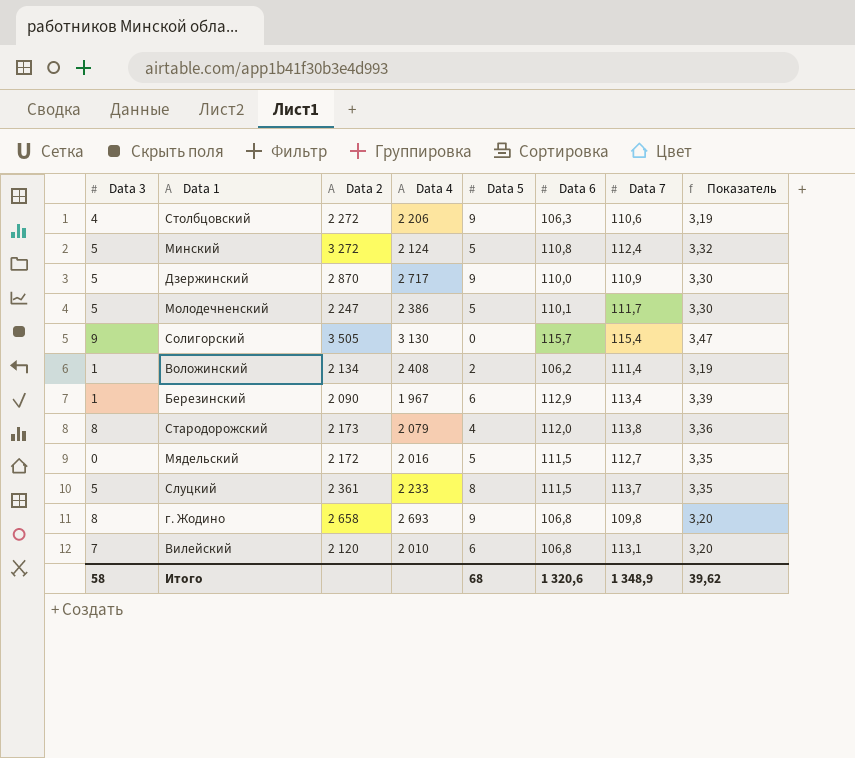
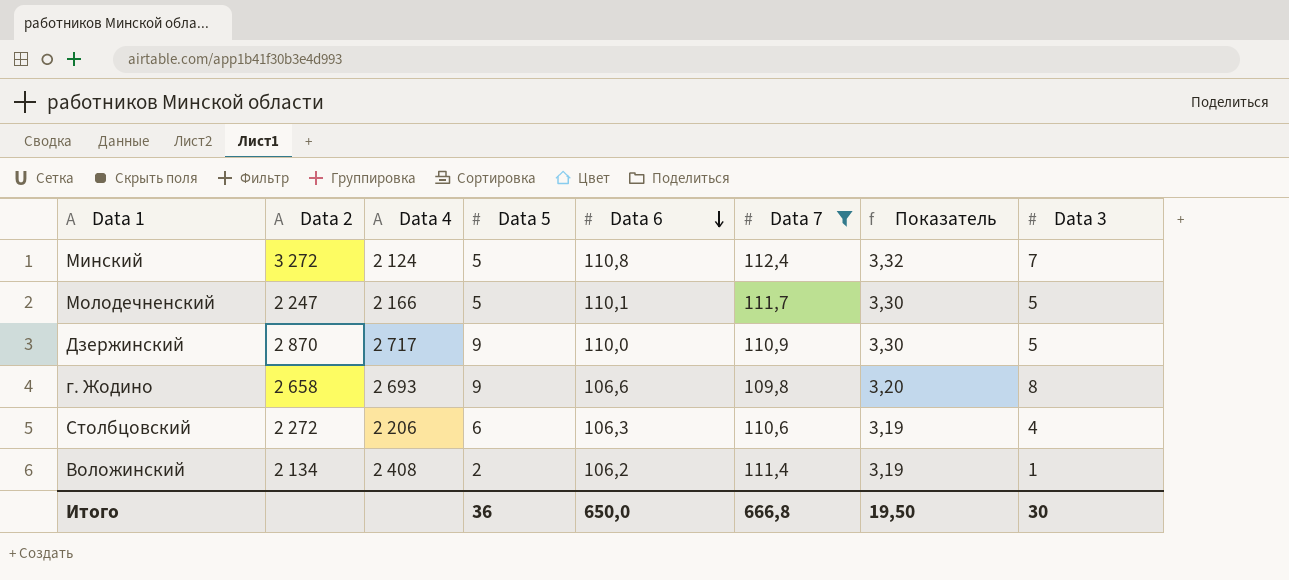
filter: none -> Data 7 <= 112,4
row order: none -> Data 6 descending
column Data 3 | position: 1 -> 8
Минский | Data 3: 5 -> 7
Молодечненский | Data 4: 2 386 -> 2 166
г. Жодино | Data 6: 106,8 -> 106,6
Столбцовский | Data 5: 9 -> 6
Итого | Data 5: 68 -> 36
Итого | Data 6: 1 320,6 -> 650,0
Итого | Data 7: 1 348,9 -> 666,8
Итого | Показатель: 39,62 -> 19,50
Итого | Data 3: 58 -> 30

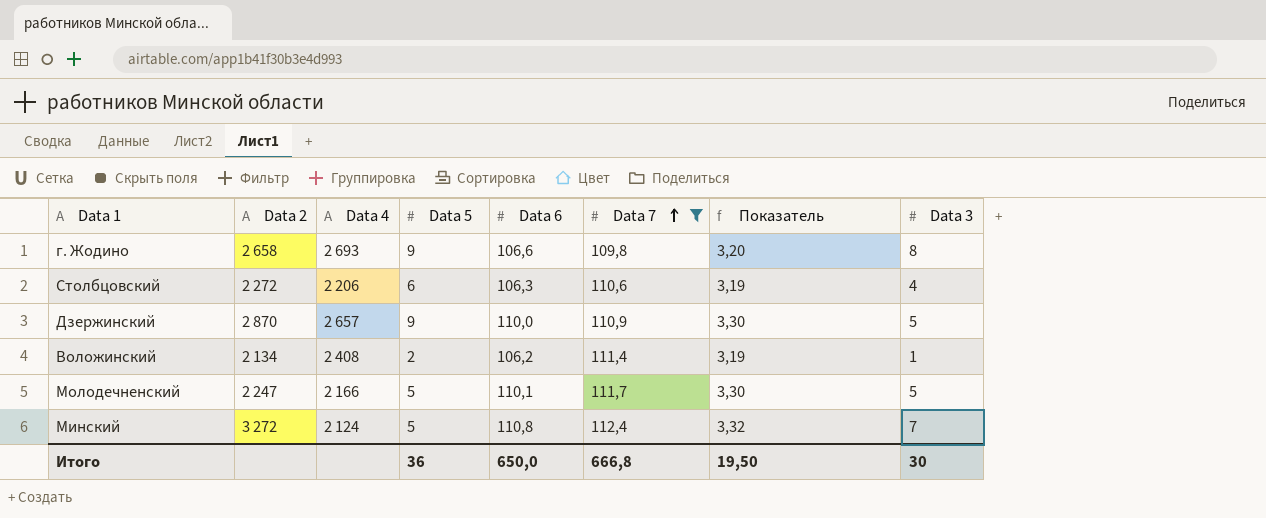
row order: Data 6 descending -> Data 7 ascending
Дзержинский | Data 4: 2 717 -> 2 657

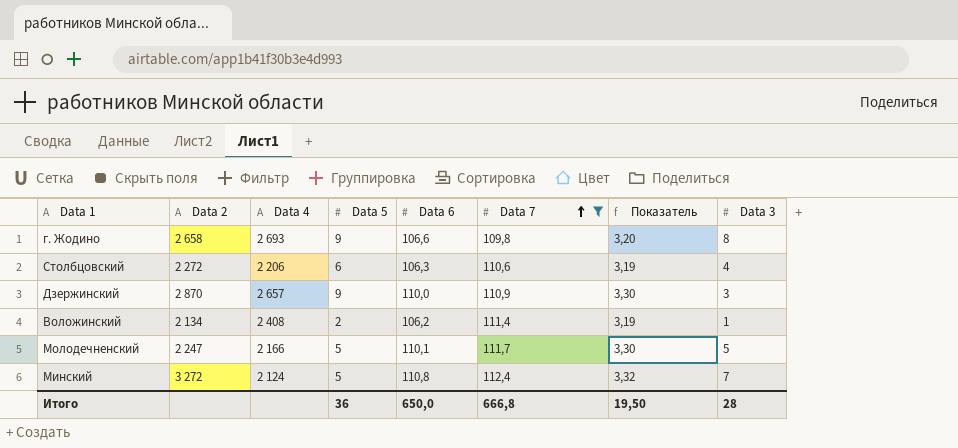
Дзержинский | Data 3: 5 -> 3
Итого | Data 3: 30 -> 28

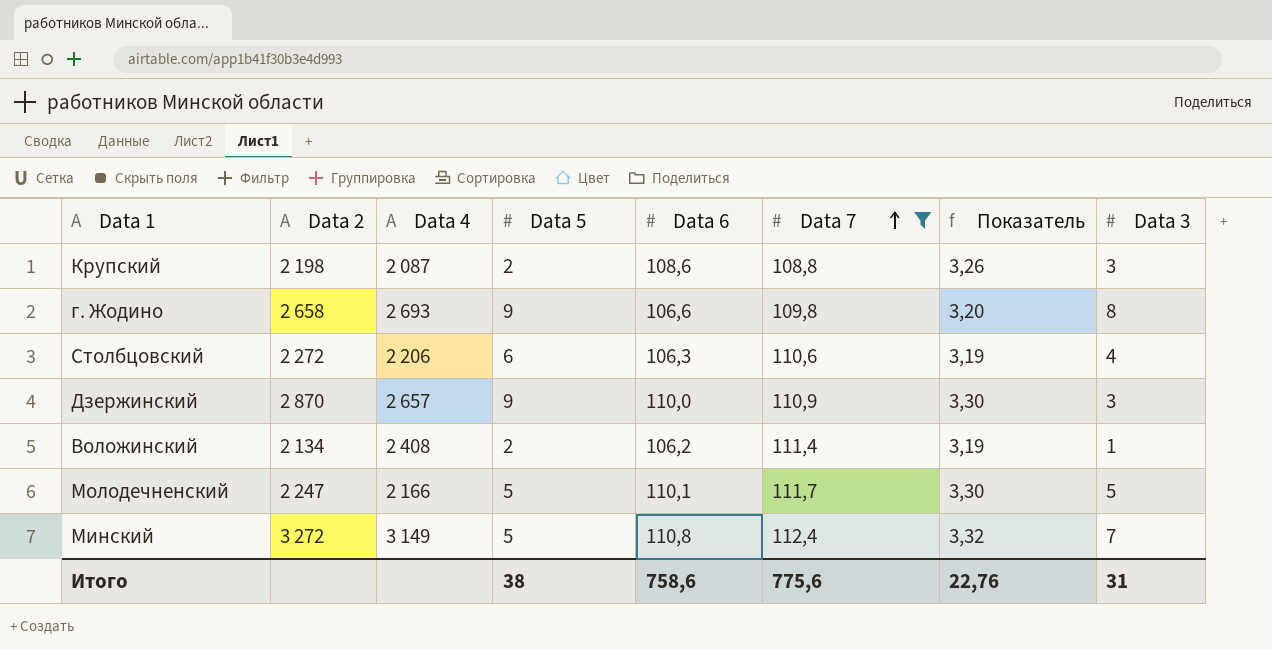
row Крупский: none -> 2 198 | 2 087 | 2 | 108,6 | 108,8 | 3,26 | 3
Минский | Data 4: 2 124 -> 3 149
Итого | Data 5: 36 -> 38
Итого | Data 6: 650,0 -> 758,6
Итого | Data 7: 666,8 -> 775,6
Итого | Показатель: 19,50 -> 22,76
Итого | Data 3: 28 -> 31

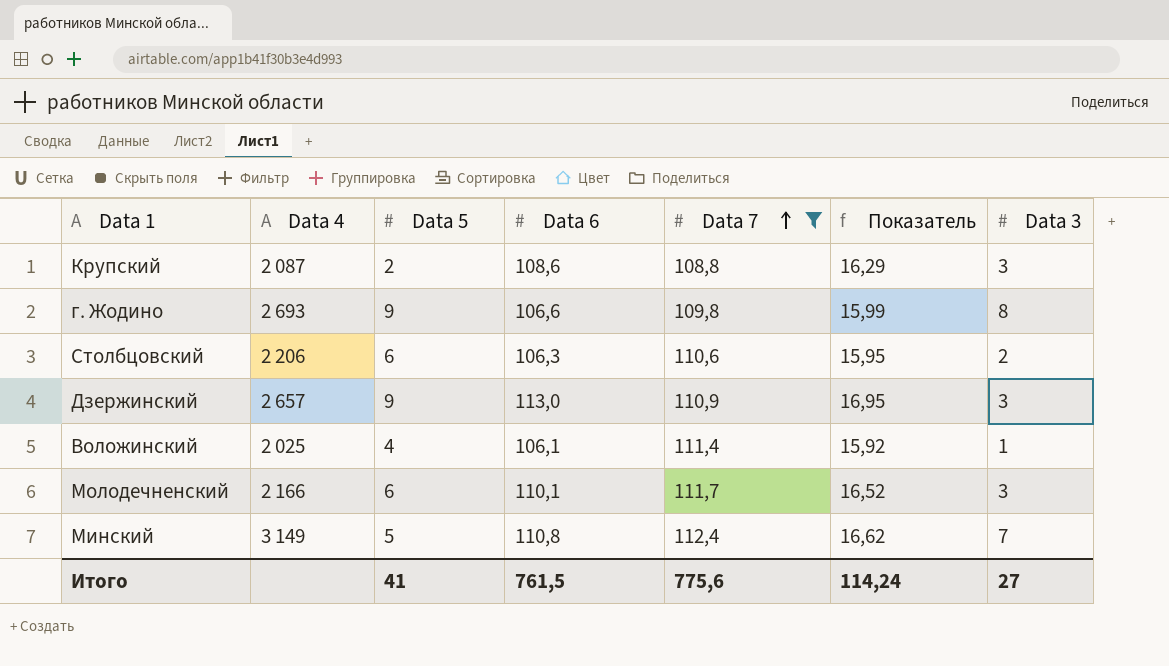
column Data 2 | position: 2 -> none
column Показатель | formula: [Data 6] * 0,03 -> [Data 6] * 0,15
Столбцовский | Data 3: 4 -> 2
Дзержинский | Data 6: 110,0 -> 113,0
Воложинский | Data 4: 2 408 -> 2 025
Воложинский | Data 5: 2 -> 4
Воложинский | Data 6: 106,2 -> 106,1
Молодечненский | Data 5: 5 -> 6
Молодечненский | Data 3: 5 -> 3
Итого | Data 5: 38 -> 41
Итого | Data 6: 758,6 -> 761,5
Итого | Показатель: 22,76 -> 114,24
Итого | Data 3: 31 -> 27

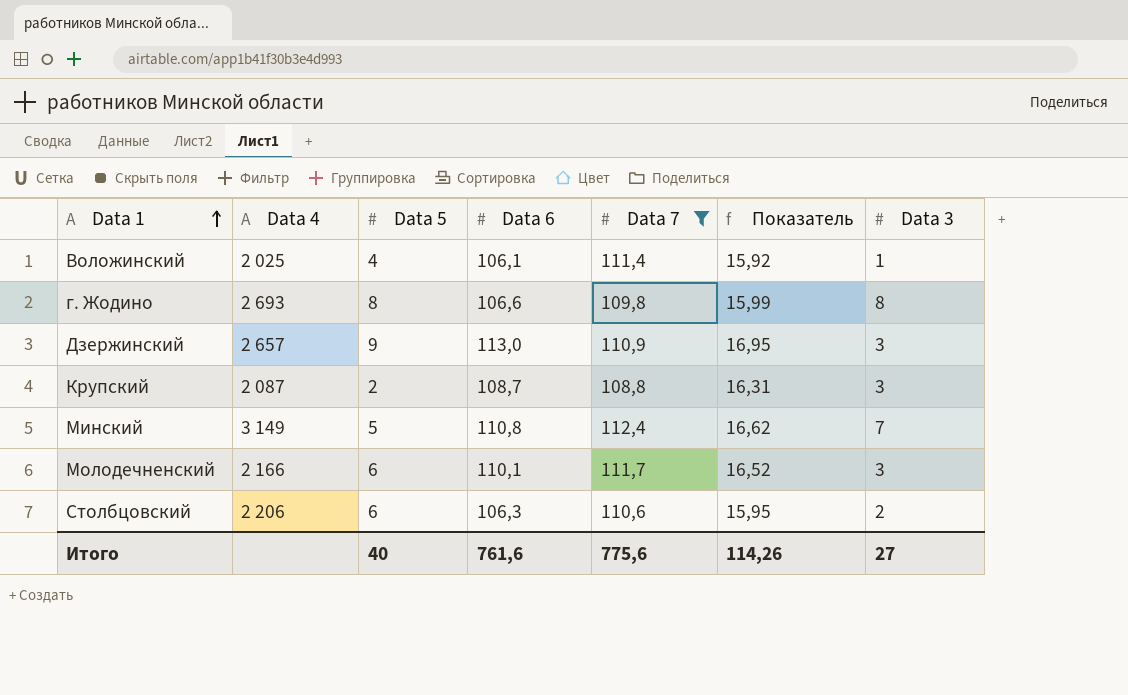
row order: Data 7 ascending -> Data 1 ascending
г. Жодино | Data 5: 9 -> 8
Крупский | Data 6: 108,6 -> 108,7
Крупский | Показатель: 16,29 -> 16,31
Итого | Data 5: 41 -> 40
Итого | Data 6: 761,5 -> 761,6
Итого | Показатель: 114,24 -> 114,26

